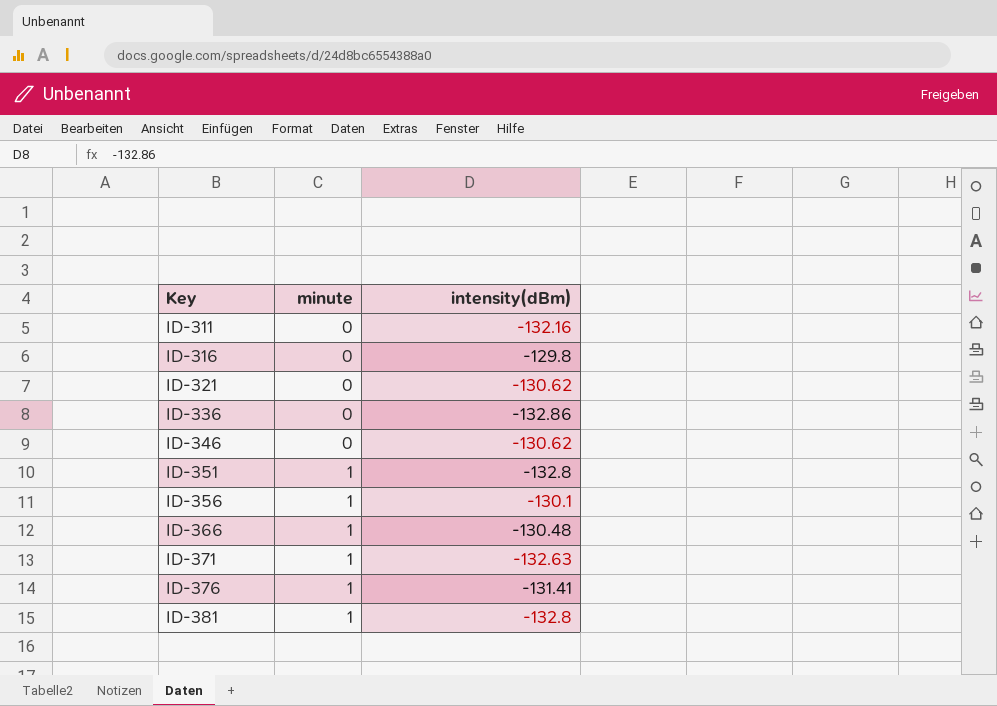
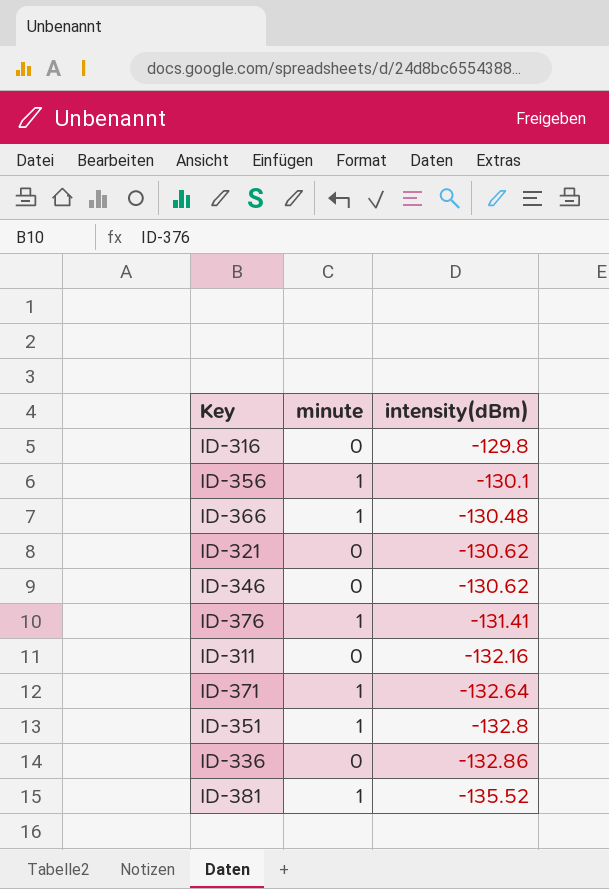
row order: Key ascending -> intensity(dBm) descending
ID-371 | intensity(dBm): -132.63 -> -132.64
ID-381 | intensity(dBm): -132.8 -> -135.52

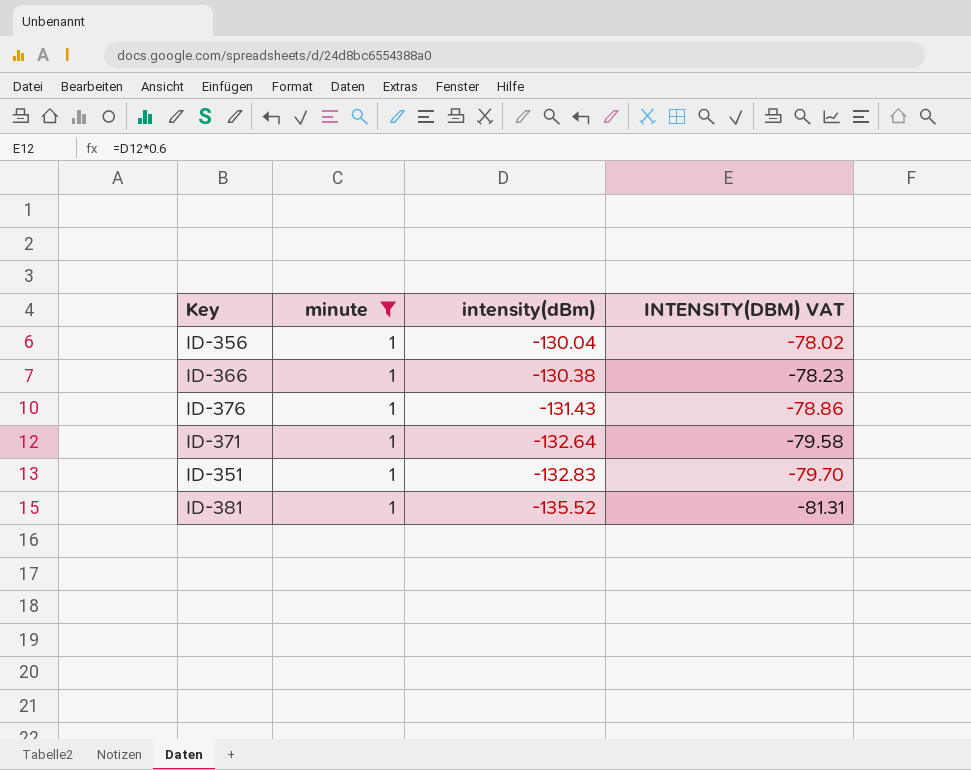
filter: none -> minute = 1
column INTENSITY(DBM) VAT | formula: none -> [intensity(dBm)] * 0.6
ID-356 | intensity(dBm): -130.1 -> -130.04
ID-366 | intensity(dBm): -130.48 -> -130.38
ID-376 | intensity(dBm): -131.41 -> -131.43
ID-351 | intensity(dBm): -132.8 -> -132.83

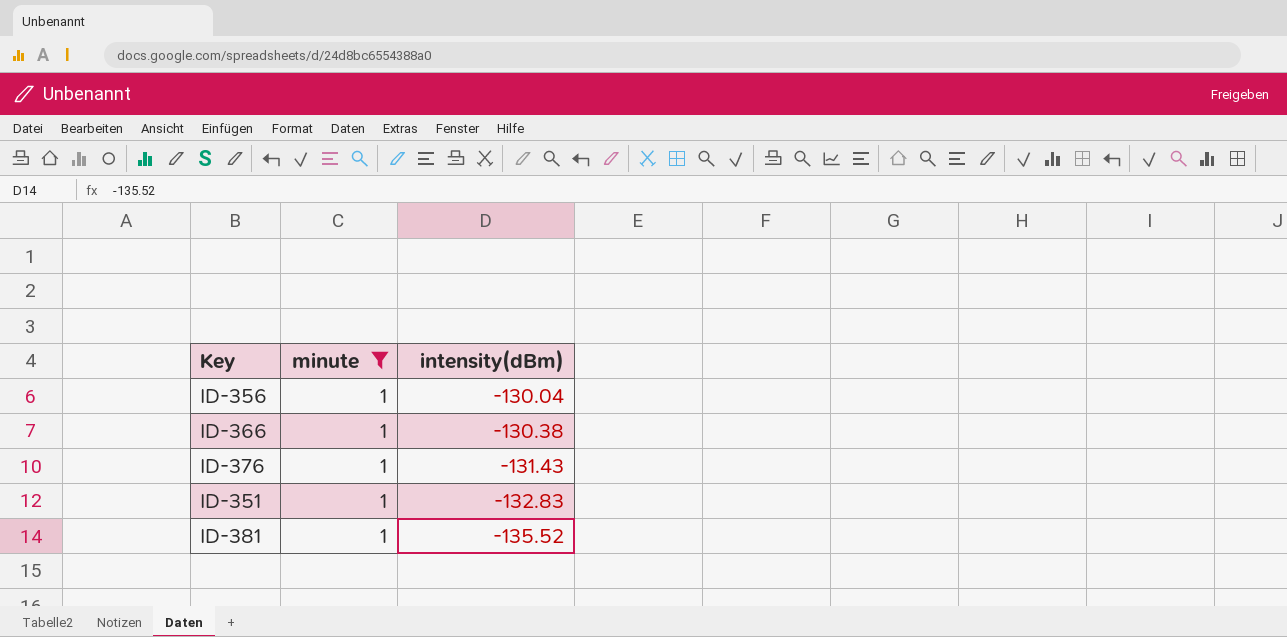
column INTENSITY(DBM) VAT | formula: [intensity(dBm)] * 0.6 -> none
row ID-371: 1 | -132.64 | -79.58 -> none

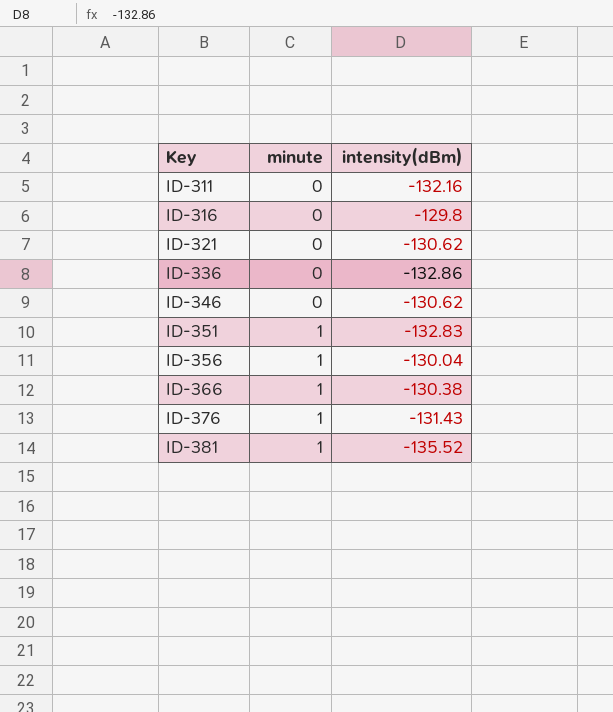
filter: minute = 1 -> none
row order: intensity(dBm) descending -> Key ascending

